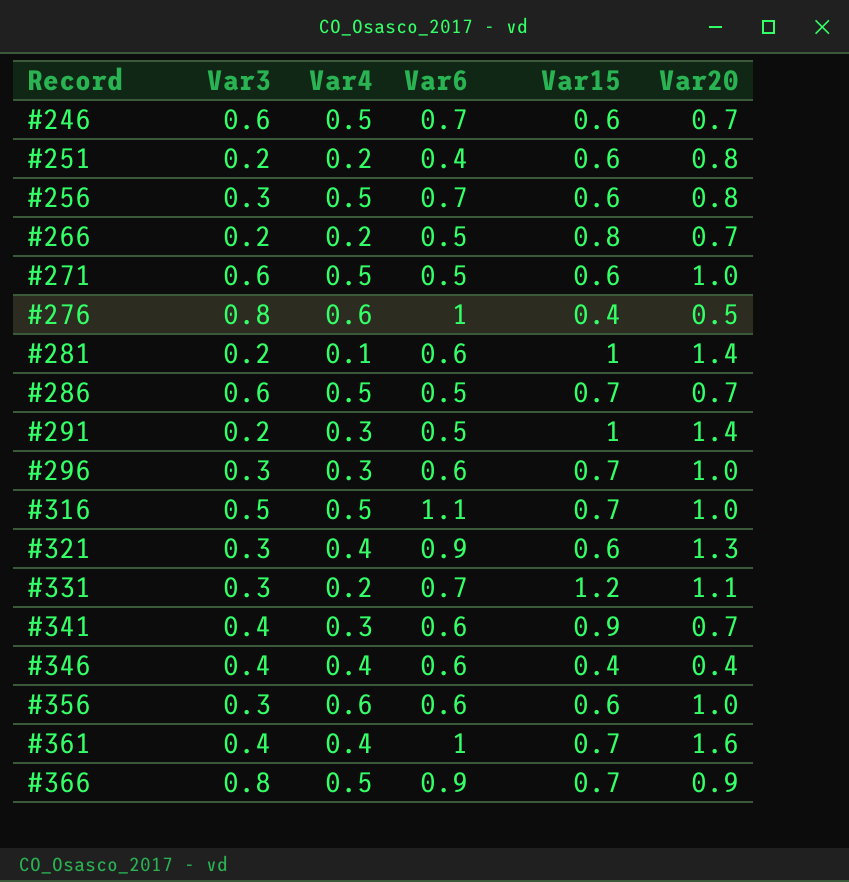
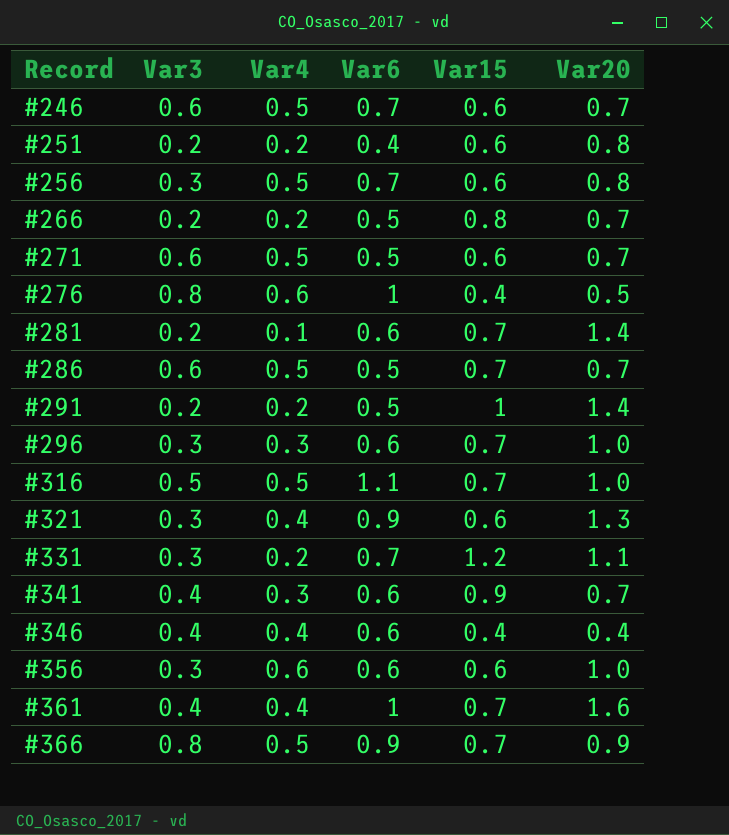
#271 | Var20: 1.0 -> 0.7
#281 | Var15: 1 -> 0.7
#291 | Var4: 0.3 -> 0.2

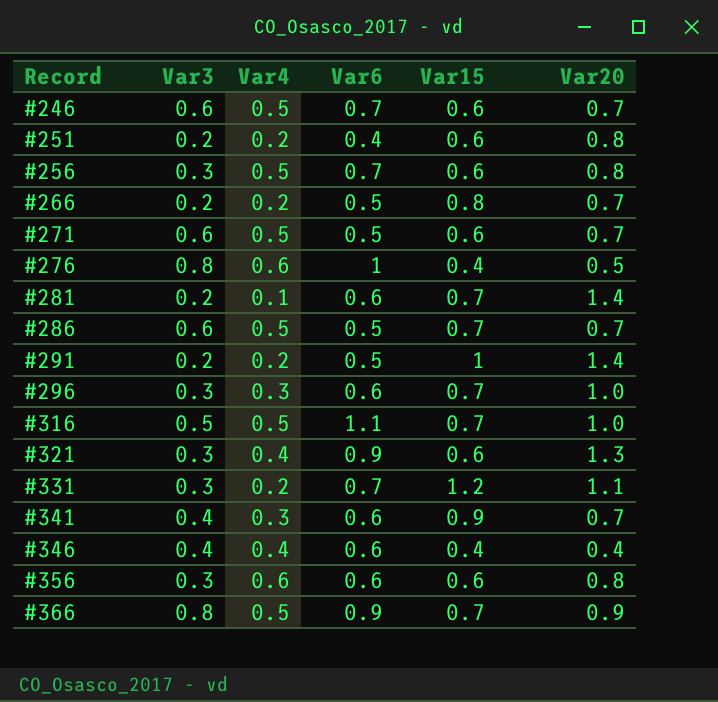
row #361: 0.4 | 0.4 | 1 | 0.7 | 1.6 -> none
#356 | Var20: 1.0 -> 0.8

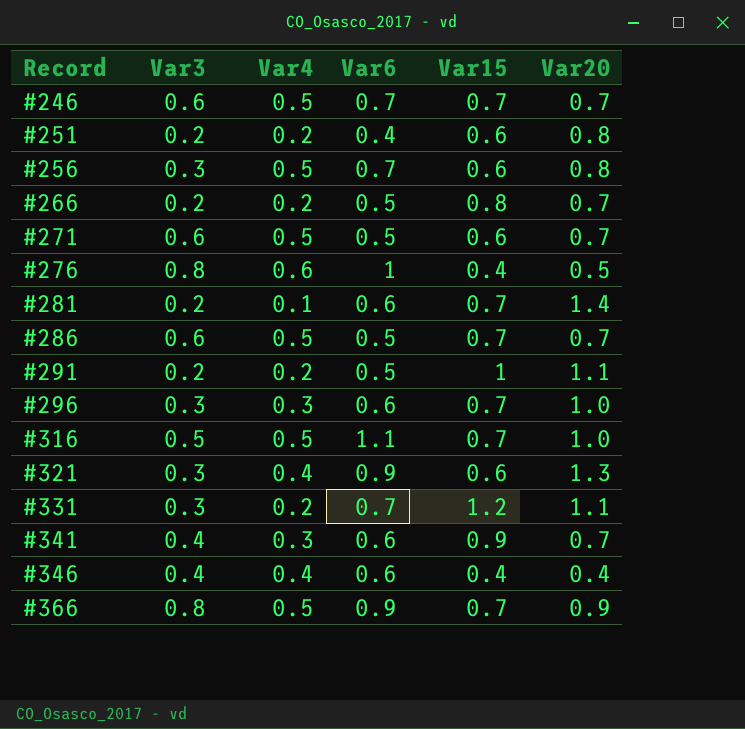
row #356: 0.3 | 0.6 | 0.6 | 0.6 | 0.8 -> none
#246 | Var15: 0.6 -> 0.7
#291 | Var20: 1.4 -> 1.1

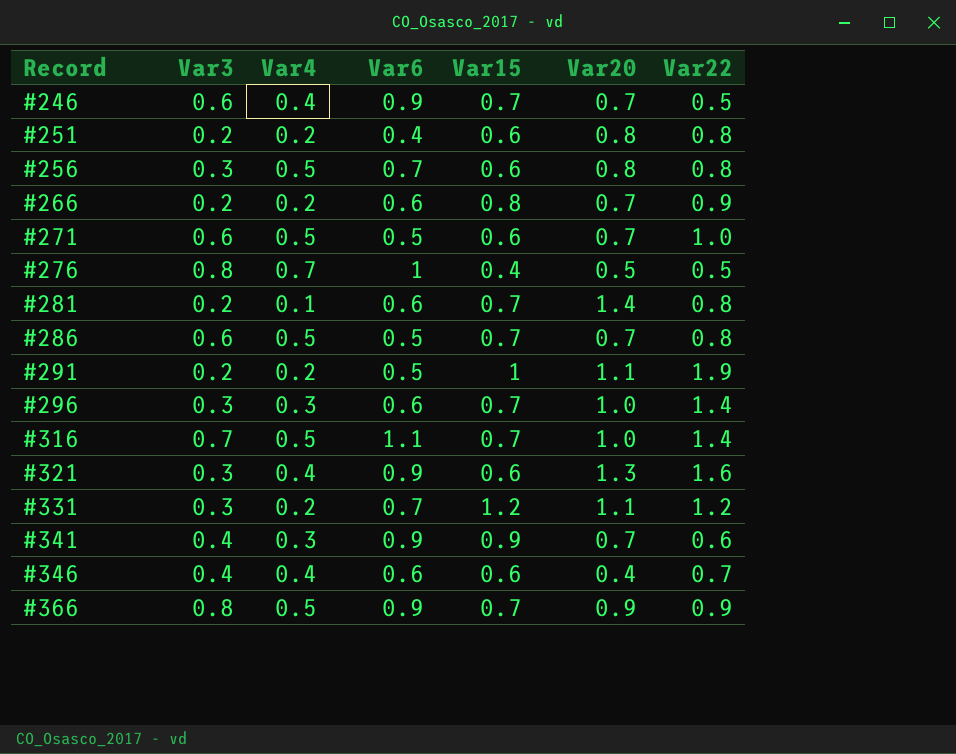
column Var22 | position: none -> 7
#246 | Var4: 0.5 -> 0.4
#246 | Var6: 0.7 -> 0.9
#266 | Var6: 0.5 -> 0.6
#276 | Var4: 0.6 -> 0.7
#316 | Var3: 0.5 -> 0.7
#341 | Var6: 0.6 -> 0.9
#346 | Var15: 0.4 -> 0.6

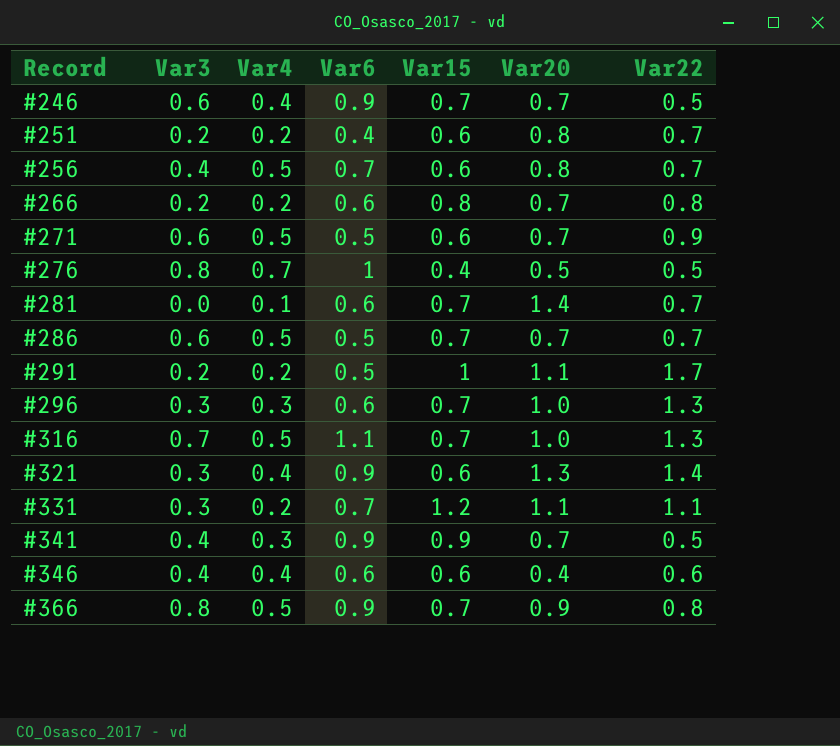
#251 | Var22: 0.8 -> 0.7
#256 | Var3: 0.3 -> 0.4
#256 | Var22: 0.8 -> 0.7
#266 | Var22: 0.9 -> 0.8
#271 | Var22: 1.0 -> 0.9
#281 | Var3: 0.2 -> 0.0
#281 | Var22: 0.8 -> 0.7
#286 | Var22: 0.8 -> 0.7
#291 | Var22: 1.9 -> 1.7
#296 | Var22: 1.4 -> 1.3
#316 | Var22: 1.4 -> 1.3
#321 | Var22: 1.6 -> 1.4
#331 | Var22: 1.2 -> 1.1
#341 | Var22: 0.6 -> 0.5
#346 | Var22: 0.7 -> 0.6
#366 | Var22: 0.9 -> 0.8

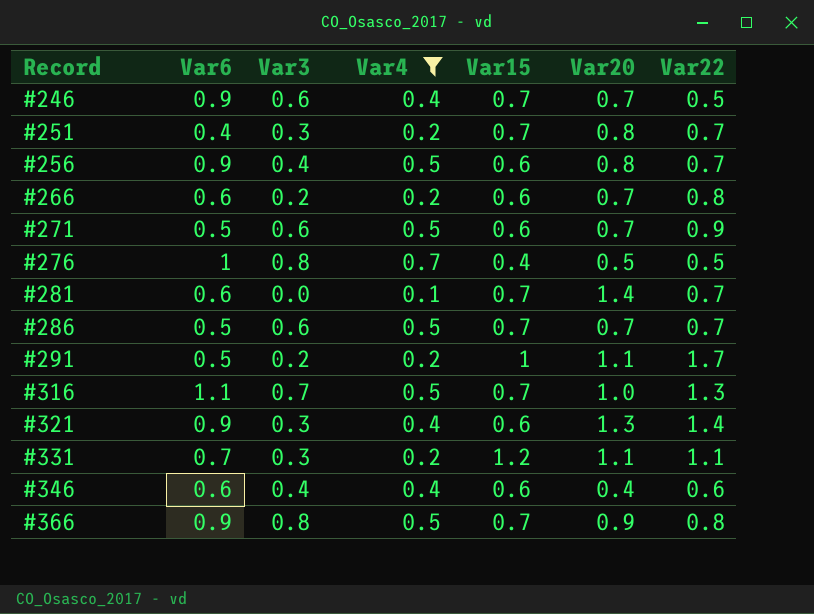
filter: none -> Var4 != 0.3
column Var6 | position: 4 -> 2
#251 | Var3: 0.2 -> 0.3
#251 | Var15: 0.6 -> 0.7
#256 | Var6: 0.7 -> 0.9
#266 | Var15: 0.8 -> 0.6

